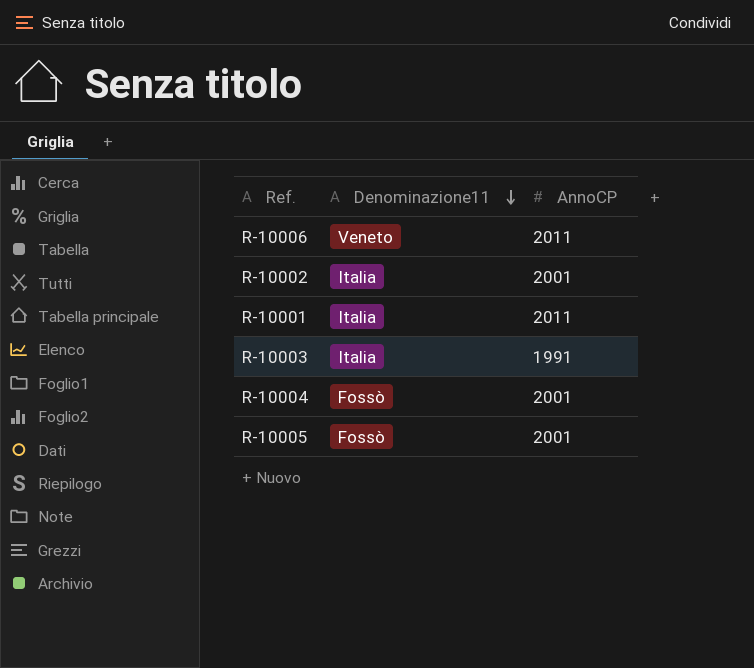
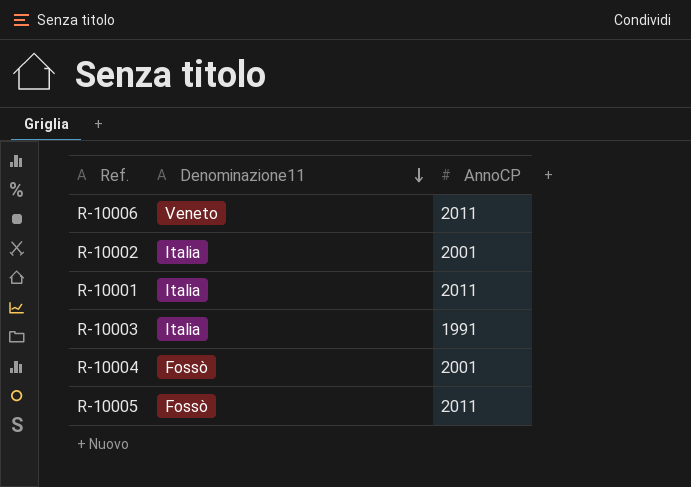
R-10005 | AnnoCP: 2001 -> 2011

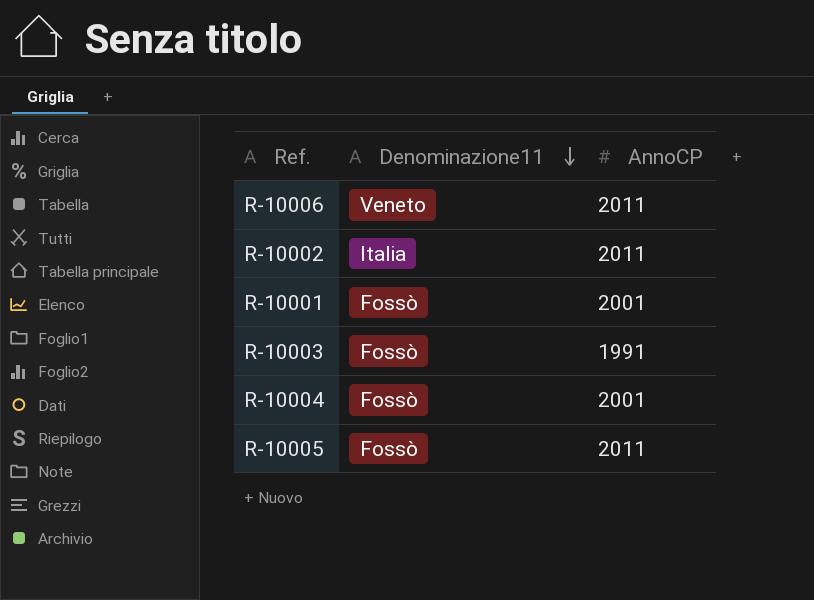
R-10002 | AnnoCP: 2001 -> 2011
R-10001 | Denominazione11: Italia -> Fossò
R-10001 | AnnoCP: 2011 -> 2001
R-10003 | Denominazione11: Italia -> Fossò

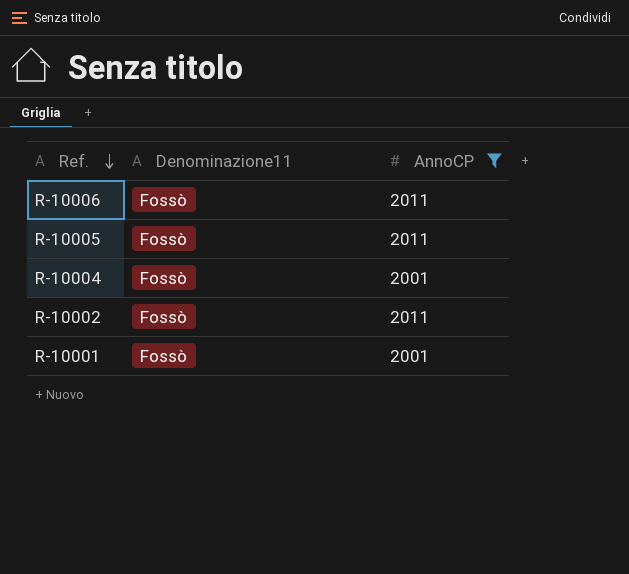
filter: none -> AnnoCP != 1991
row order: Denominazione11 descending -> Ref. descending
R-10006 | Denominazione11: Veneto -> Fossò
R-10002 | Denominazione11: Italia -> Fossò

